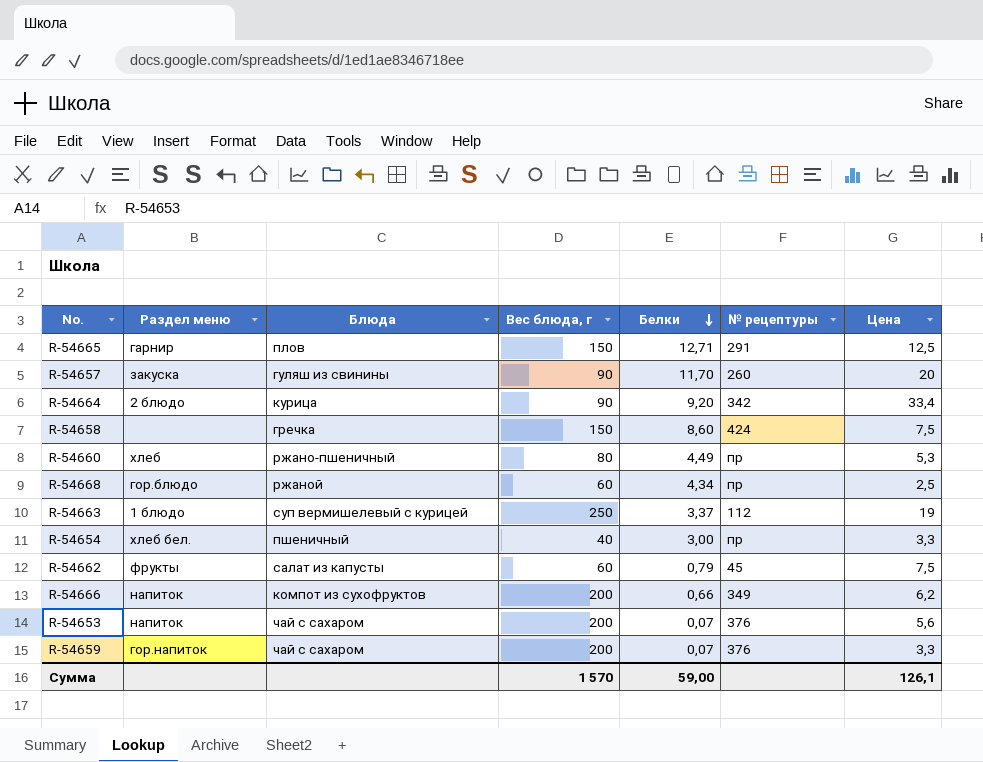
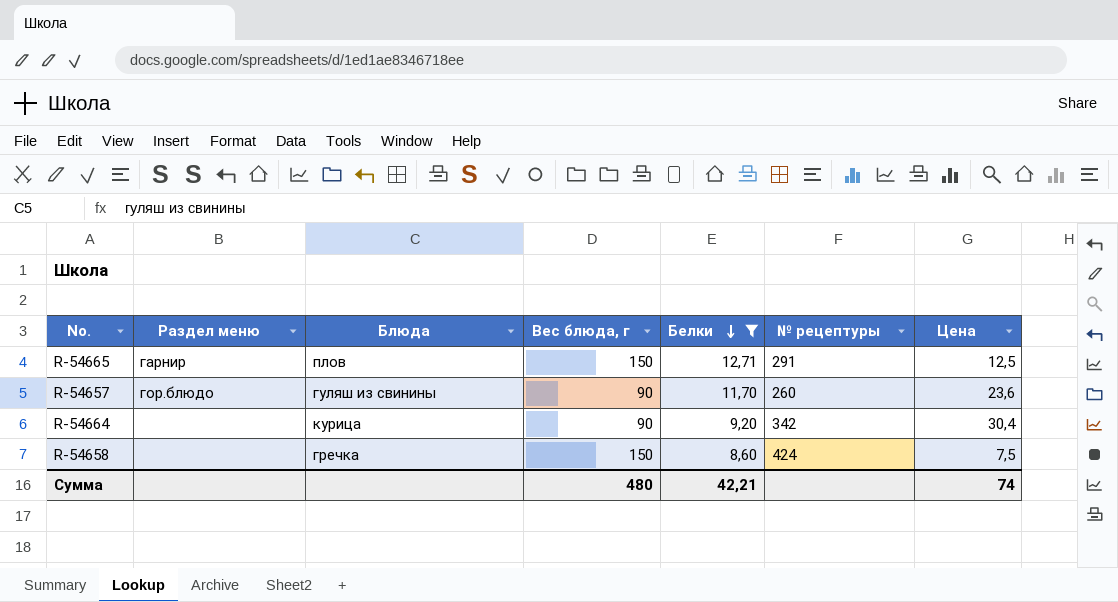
filter: none -> Белки >= 8,60
R-54657 | Раздел меню: закуска -> гор.блюдо
R-54657 | Цена: 20 -> 23,6
R-54664 | Раздел меню: 2 блюдо -> none
R-54664 | Цена: 33,4 -> 30,4
Сумма | Вес блюда, г: 1 570 -> 480
Сумма | Белки: 59,00 -> 42,21
Сумма | Цена: 126,1 -> 74

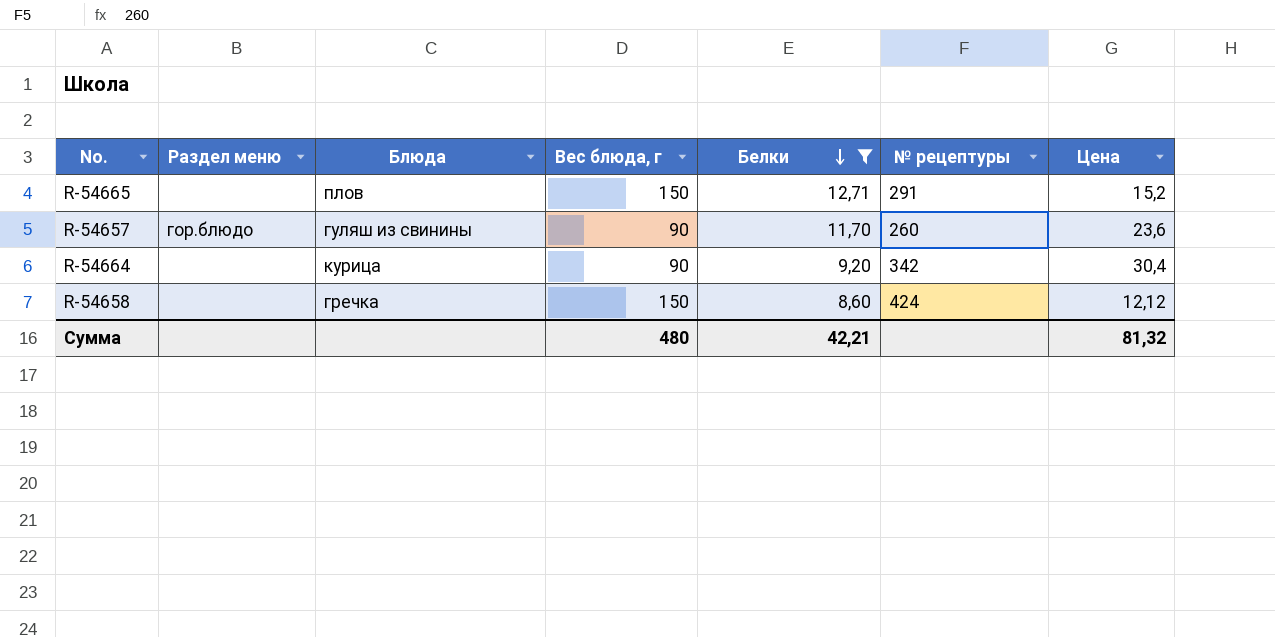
R-54665 | Раздел меню: гарнир -> none
R-54665 | Цена: 12,5 -> 15,2
R-54658 | Цена: 7,5 -> 12,12
Сумма | Цена: 74 -> 81,32

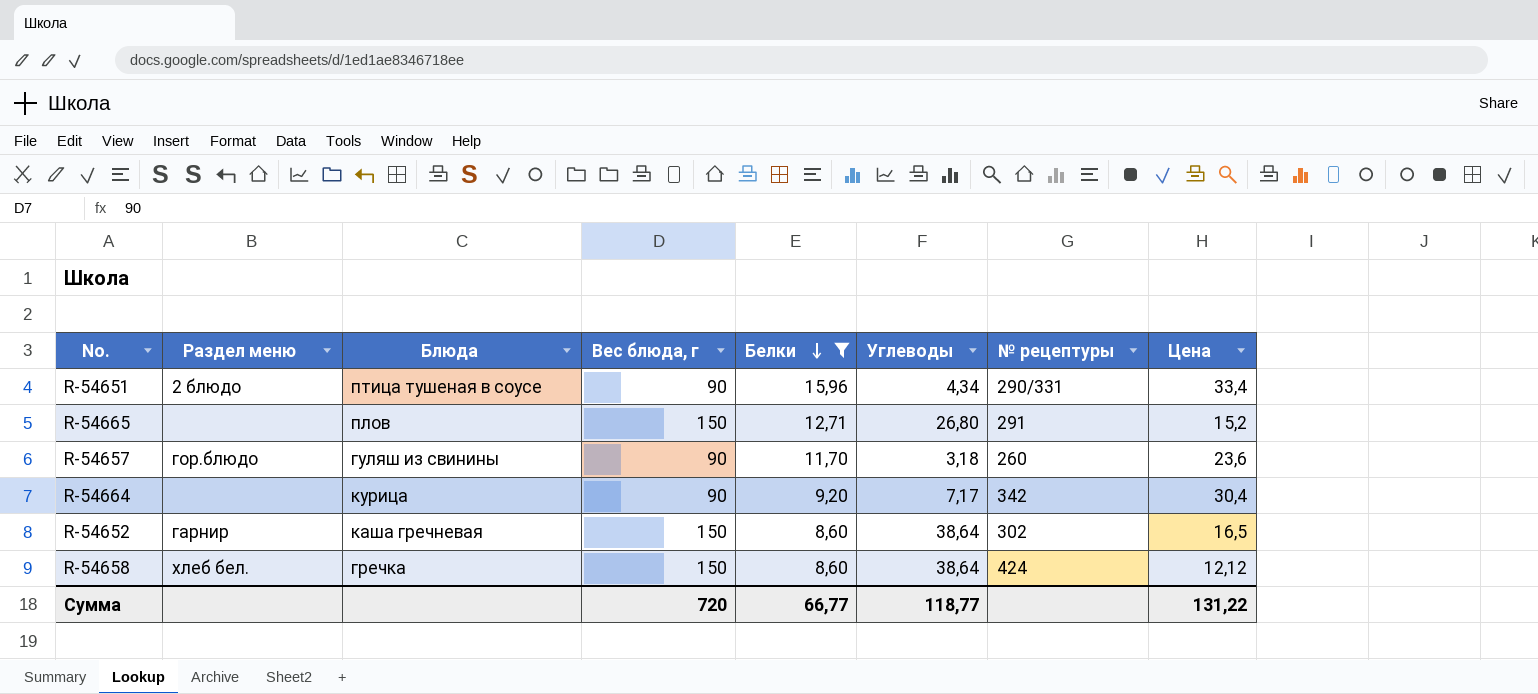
column Углеводы | position: none -> 6
row R-54651: none -> 2 блюдо | птица тушеная в соусе | 90 | 15,96 | 4,34 | 290/331 | 33,4
row R-54652: none -> гарнир | каша гречневая | 150 | 8,60 | 38,64 | 302 | 16,5
R-54658 | Раздел меню: none -> хлеб бел.
Сумма | Вес блюда, г: 480 -> 720
Сумма | Белки: 42,21 -> 66,77
Сумма | Цена: 81,32 -> 131,22

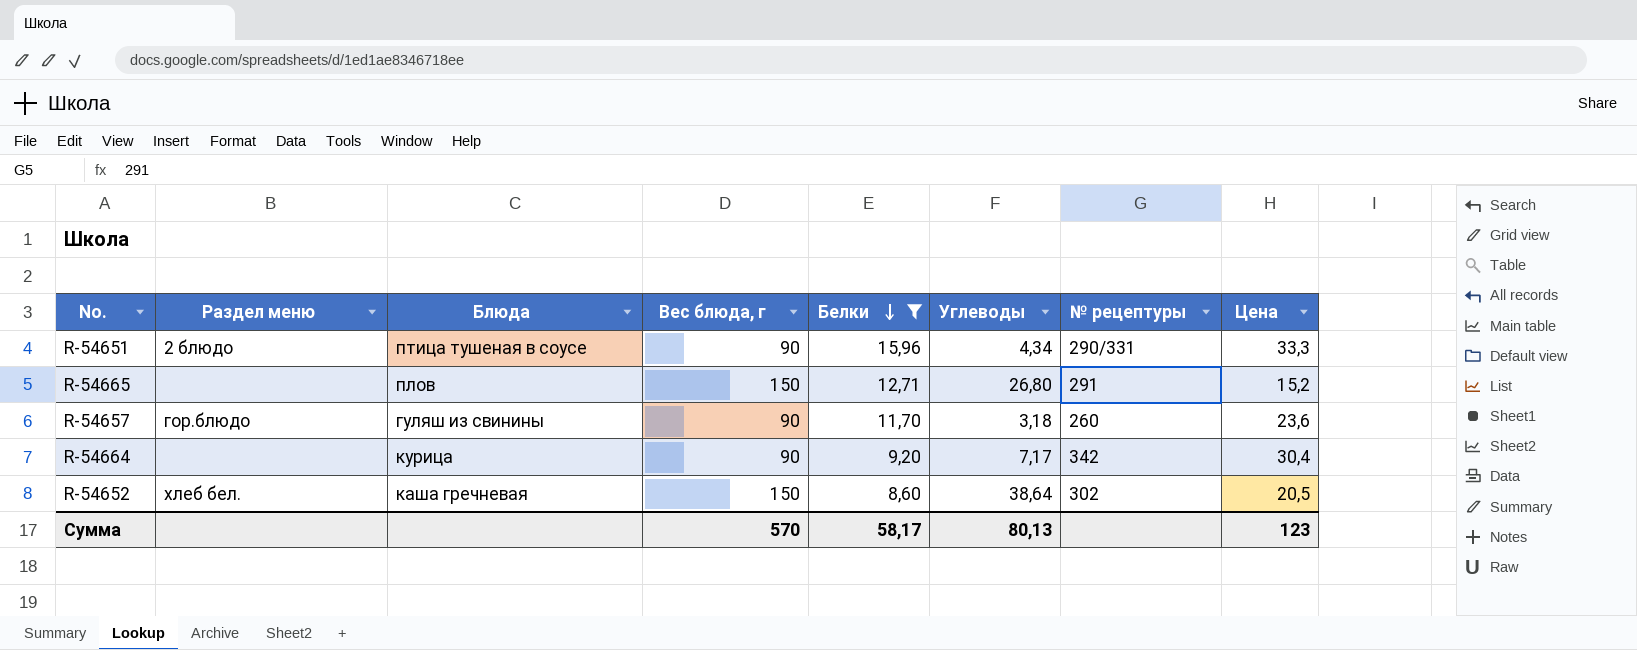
row R-54658: хлеб бел. | гречка | 150 | 8,60 | 38,64 | 424 | 12,12 -> none
R-54651 | Цена: 33,4 -> 33,3
R-54652 | Раздел меню: гарнир -> хлеб бел.
R-54652 | Цена: 16,5 -> 20,5
Сумма | Вес блюда, г: 720 -> 570
Сумма | Белки: 66,77 -> 58,17
Сумма | Углеводы: 118,77 -> 80,13
Сумма | Цена: 131,22 -> 123

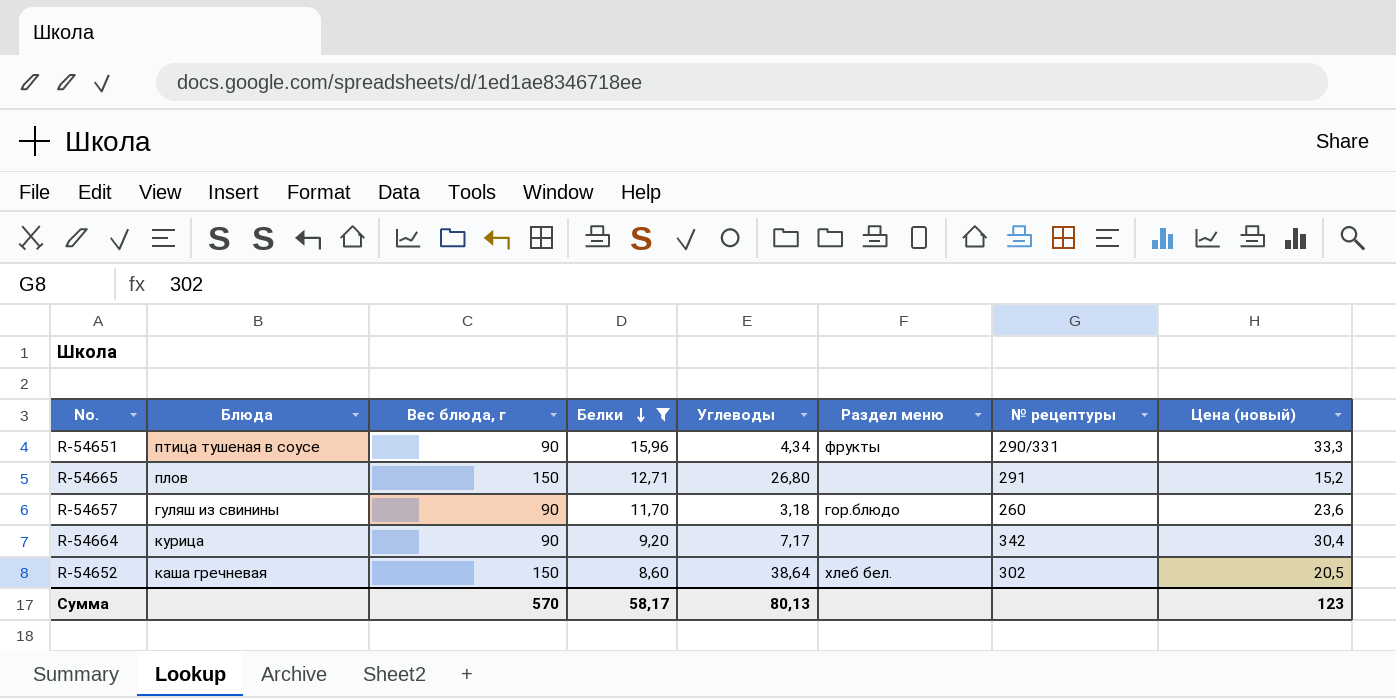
column Раздел меню | position: 2 -> 6
column name: Цена -> Цена (новый)
R-54651 | Раздел меню: 2 блюдо -> фрукты

